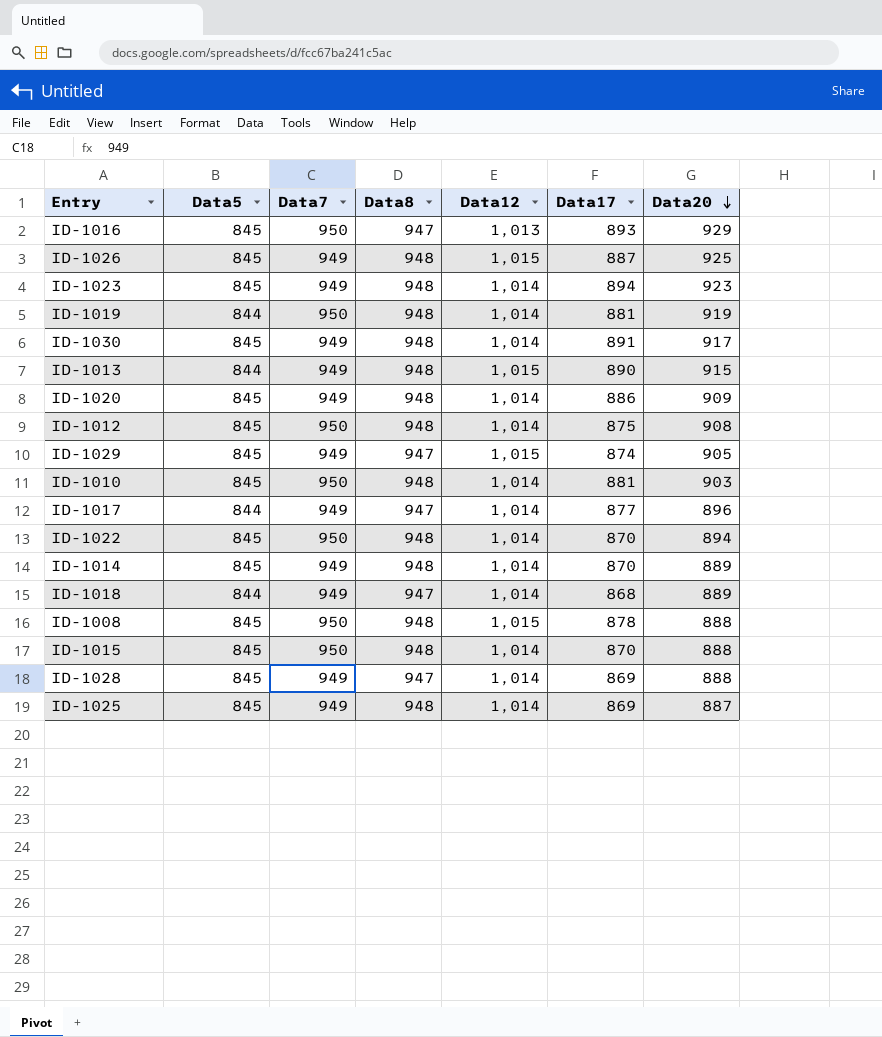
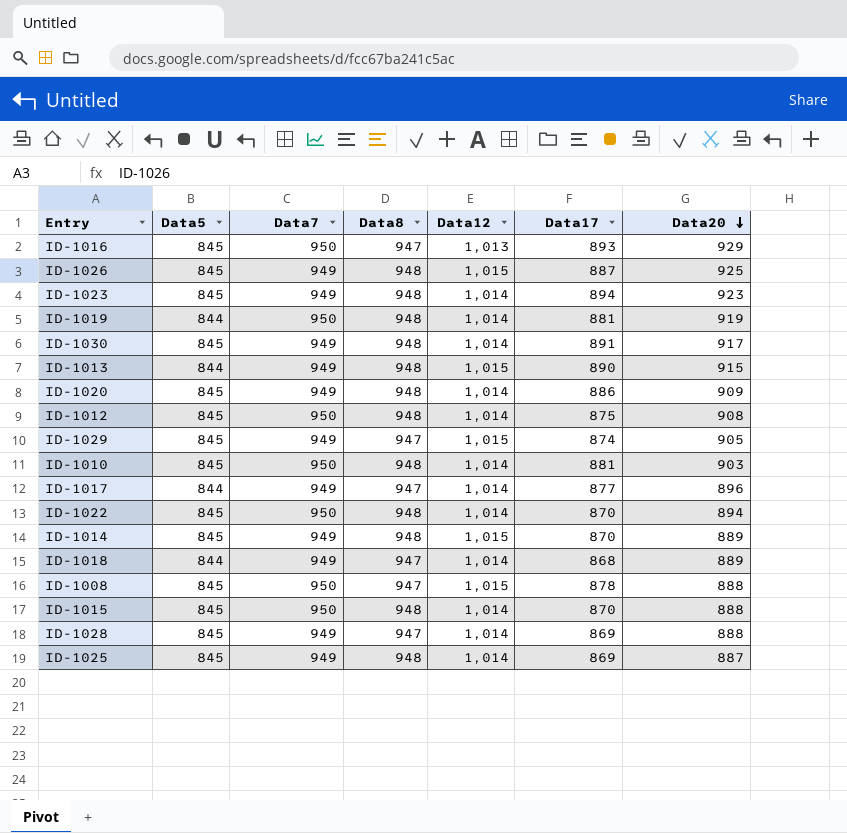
ID-1014 | Data12: 1,014 -> 1,015
ID-1008 | Data8: 948 -> 947

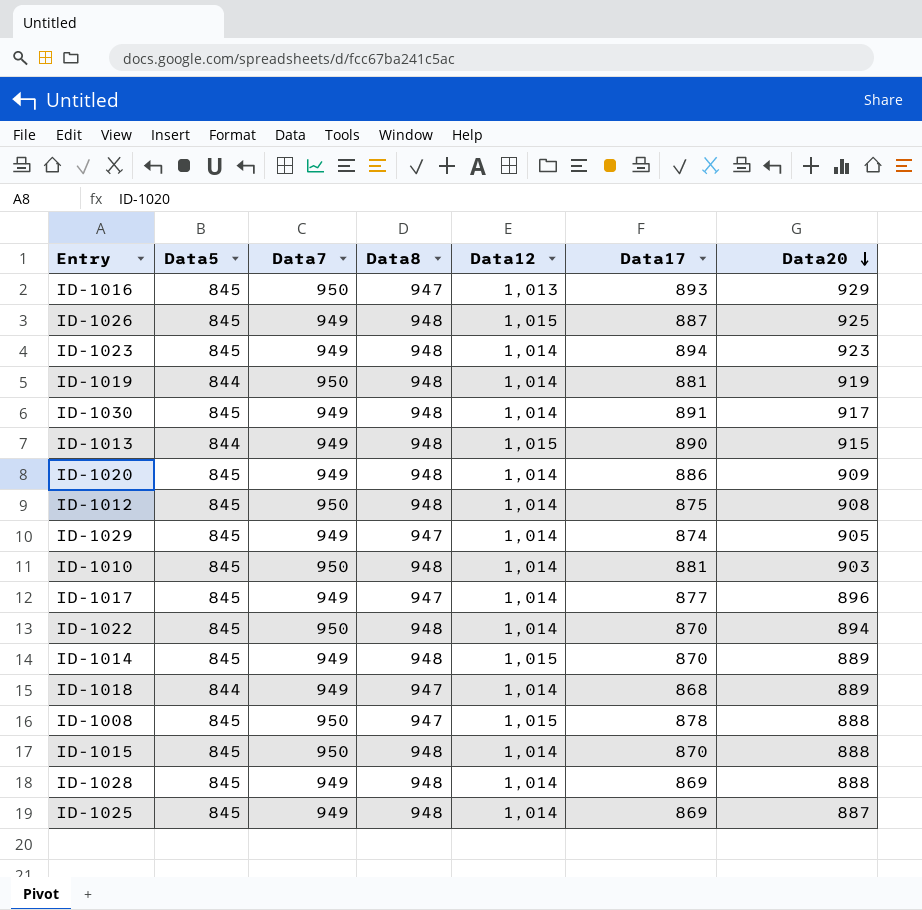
ID-1029 | Data12: 1,015 -> 1,014
ID-1017 | Data5: 844 -> 845
ID-1028 | Data8: 947 -> 948

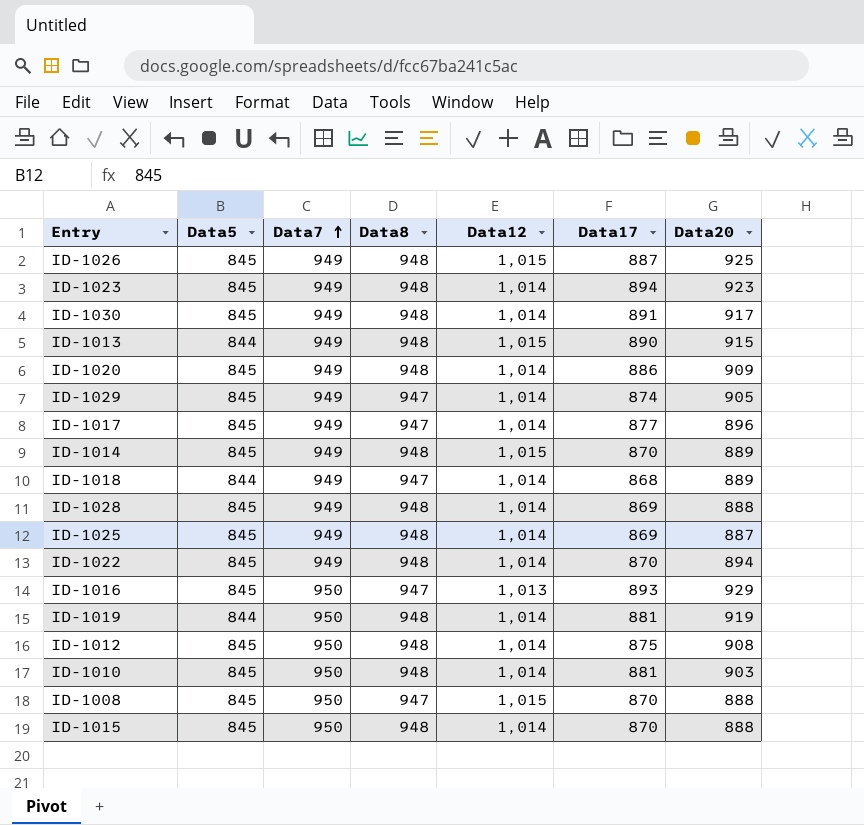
row order: Data20 descending -> Data7 ascending
ID-1022 | Data7: 950 -> 949
ID-1008 | Data17: 878 -> 870

